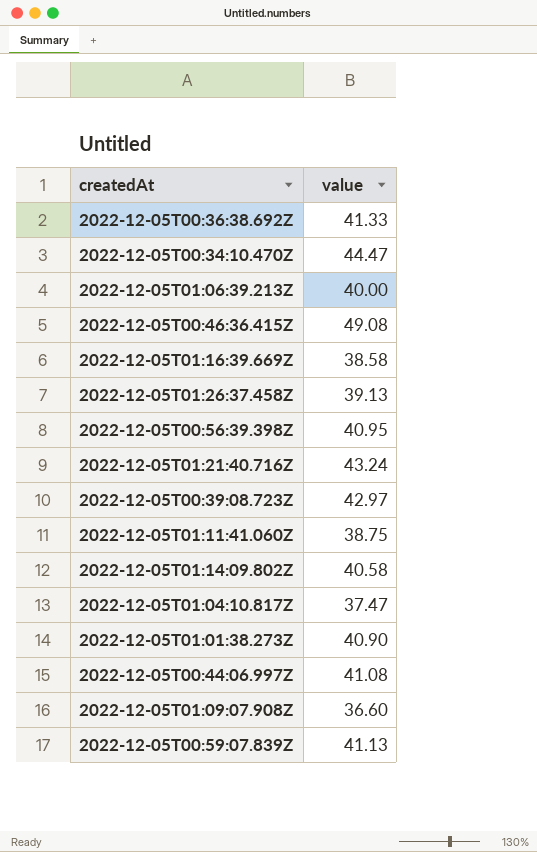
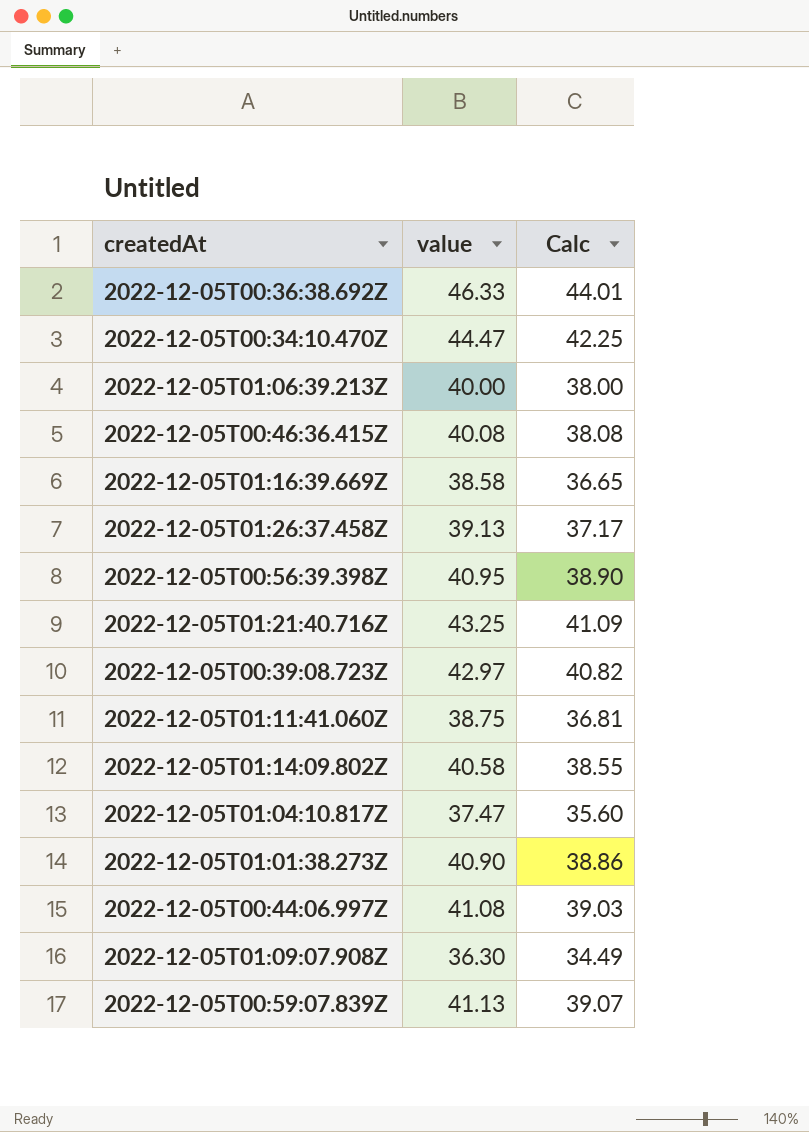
column Calc | formula: none -> [value] * 0.95
2022-12-05T00:36:38.692Z | value: 41.33 -> 46.33
2022-12-05T00:46:36.415Z | value: 49.08 -> 40.08
2022-12-05T01:21:40.716Z | value: 43.24 -> 43.25
2022-12-05T01:09:07.908Z | value: 36.60 -> 36.30

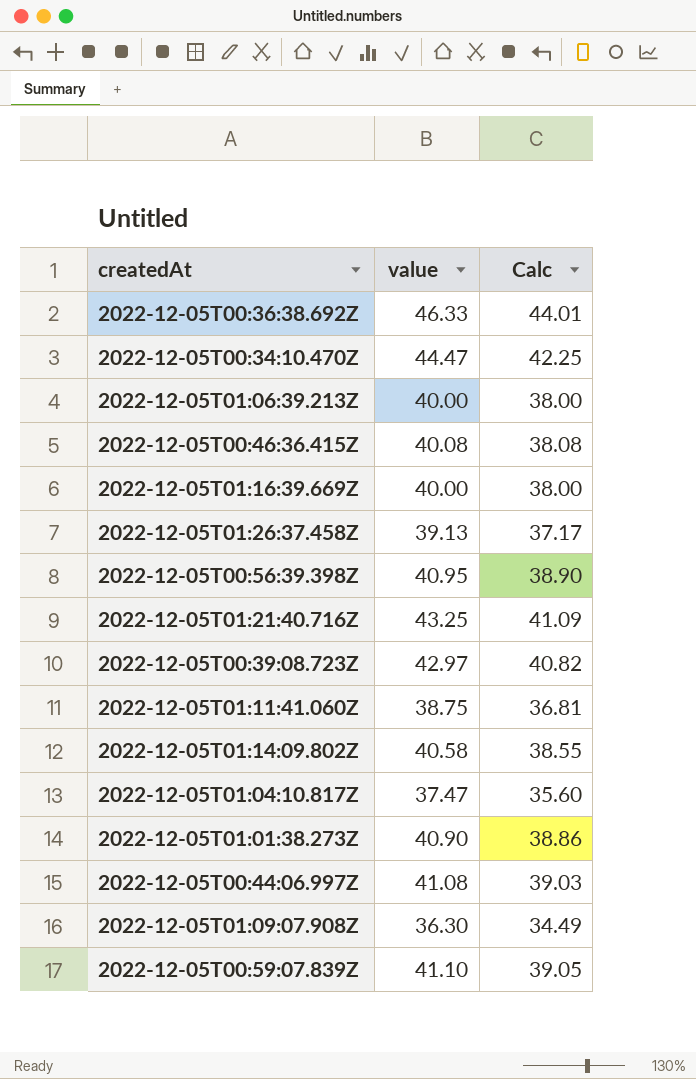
2022-12-05T01:16:39.669Z | value: 38.58 -> 40.00
2022-12-05T01:16:39.669Z | Calc: 36.65 -> 38.00
2022-12-05T00:59:07.839Z | value: 41.13 -> 41.10
2022-12-05T00:59:07.839Z | Calc: 39.07 -> 39.05

